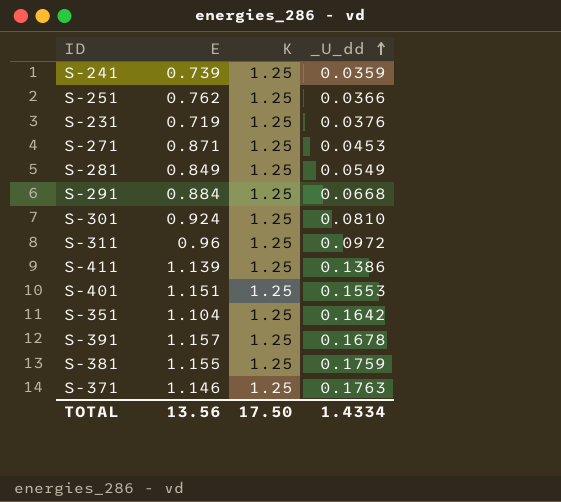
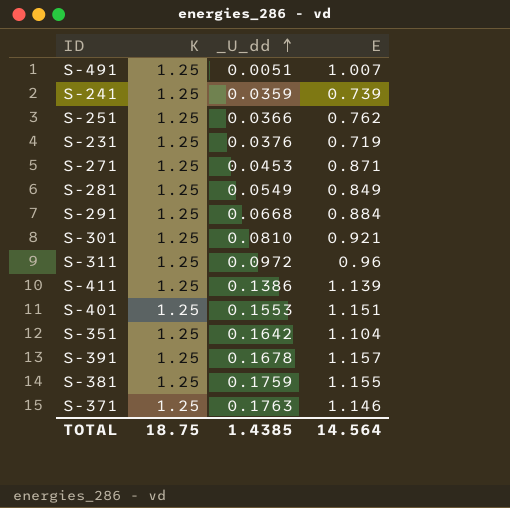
column E | position: 2 -> 4
row S-491: none -> 1.25 | 0.0051 | 1.007
S-301 | E: 0.924 -> 0.921
TOTAL | K: 17.50 -> 18.75
TOTAL | _U_dd: 1.4334 -> 1.4385
TOTAL | E: 13.56 -> 14.564

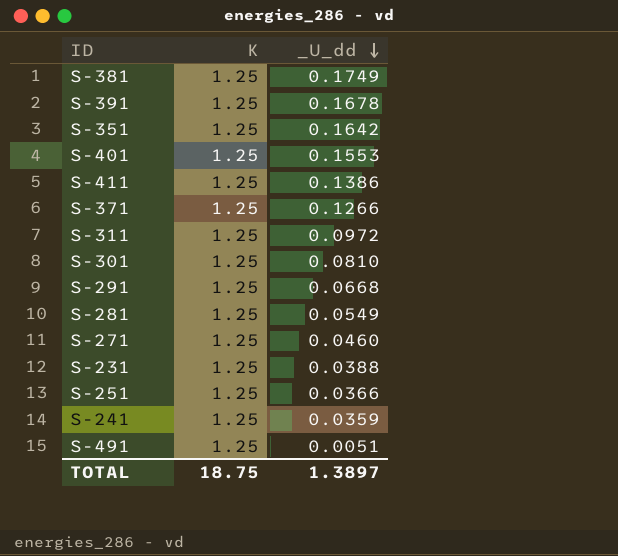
row order: _U_dd ascending -> _U_dd descending
column E | position: 4 -> none
S-381 | _U_dd: 0.1759 -> 0.1749
S-371 | _U_dd: 0.1763 -> 0.1266
S-271 | _U_dd: 0.0453 -> 0.0460
S-231 | _U_dd: 0.0376 -> 0.0388
TOTAL | _U_dd: 1.4385 -> 1.3897

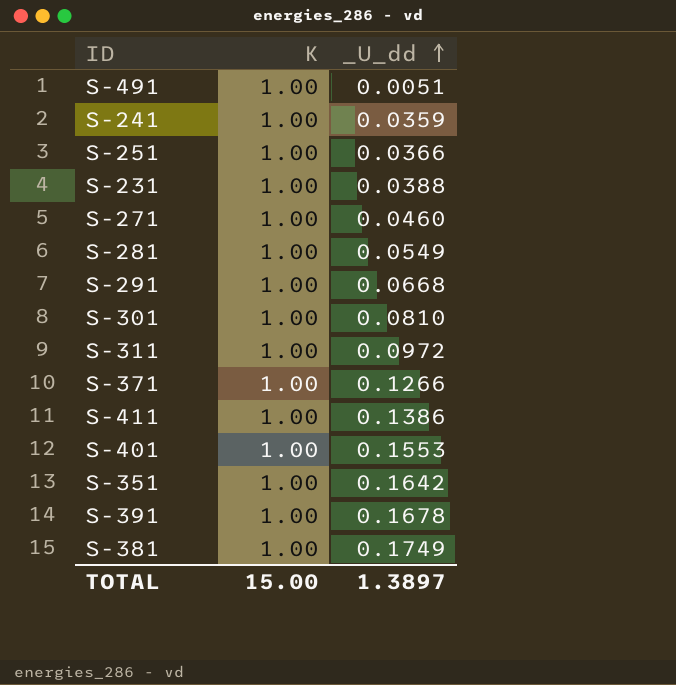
row order: _U_dd descending -> _U_dd ascending
S-491 | K: 1.25 -> 1.00
S-241 | K: 1.25 -> 1.00
S-251 | K: 1.25 -> 1.00
S-231 | K: 1.25 -> 1.00
S-271 | K: 1.25 -> 1.00
S-281 | K: 1.25 -> 1.00
S-291 | K: 1.25 -> 1.00
S-301 | K: 1.25 -> 1.00
S-311 | K: 1.25 -> 1.00
S-371 | K: 1.25 -> 1.00
S-411 | K: 1.25 -> 1.00
S-401 | K: 1.25 -> 1.00
S-351 | K: 1.25 -> 1.00
S-391 | K: 1.25 -> 1.00
S-381 | K: 1.25 -> 1.00
TOTAL | K: 18.75 -> 15.00

